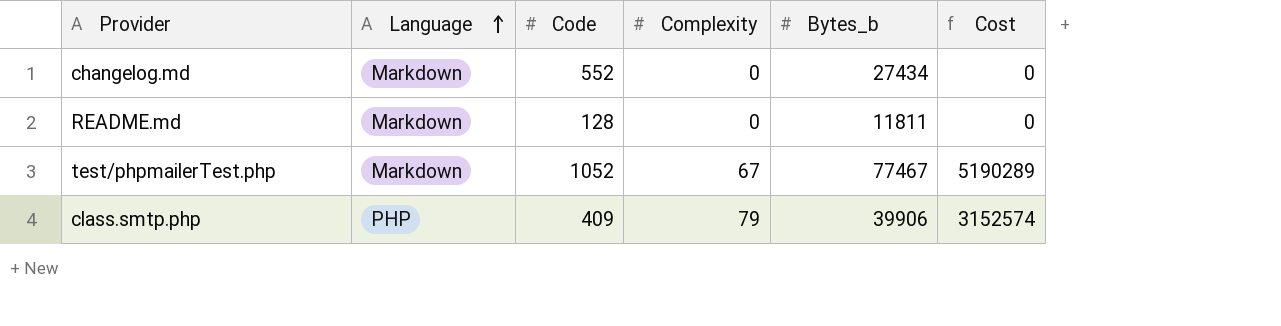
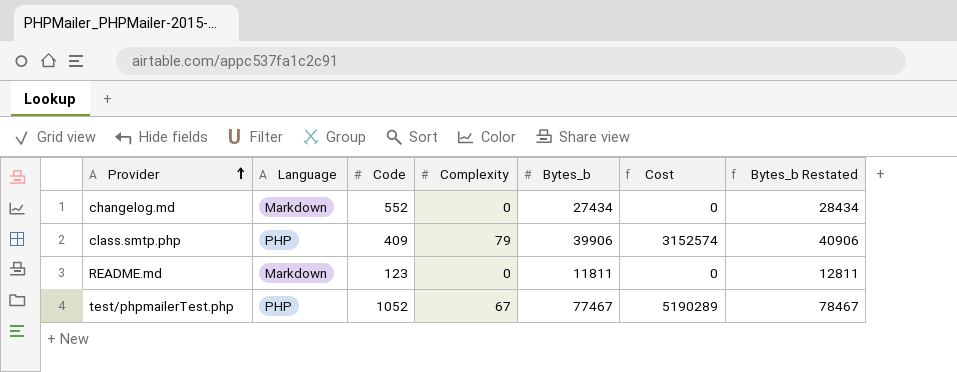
row order: Language ascending -> Provider ascending
column Bytes_b Restated | formula: none -> [Bytes_b] + 1000
README.md | Code: 128 -> 123
test/phpmailerTest.php | Language: Markdown -> PHP

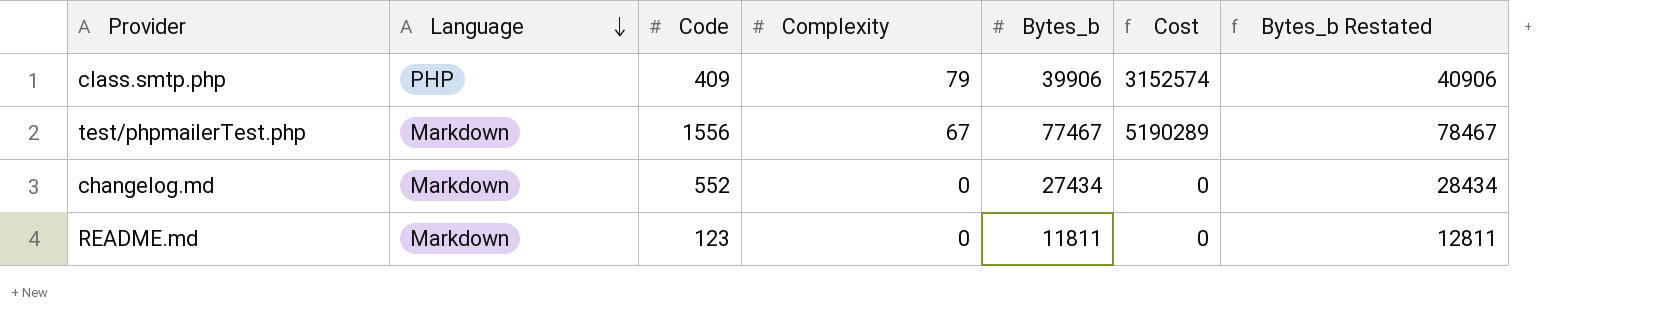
row order: Provider ascending -> Language descending
test/phpmailerTest.php | Language: PHP -> Markdown
test/phpmailerTest.php | Code: 1052 -> 1556

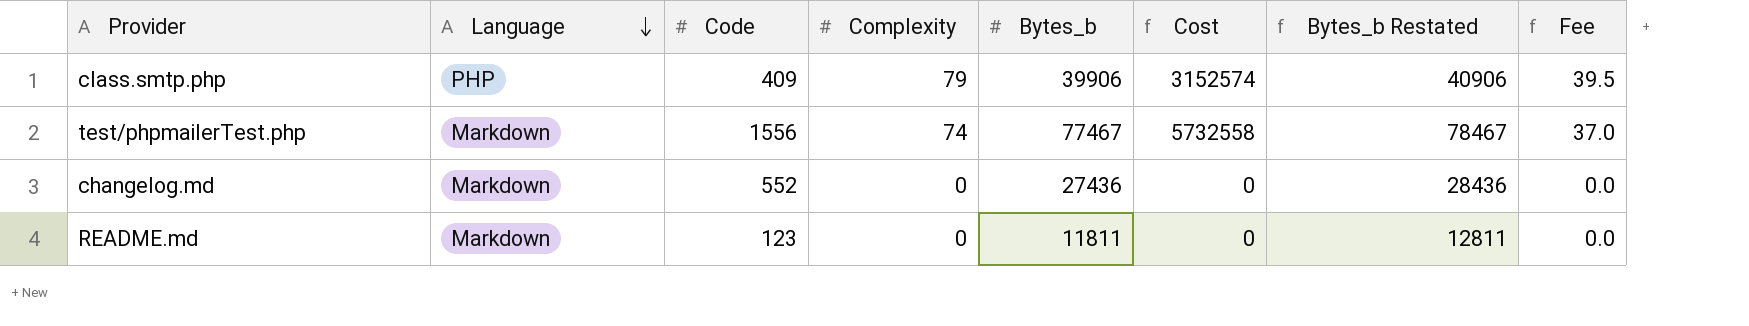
column Fee | formula: none -> [Complexity] * 0.5
test/phpmailerTest.php | Complexity: 67 -> 74
test/phpmailerTest.php | Cost: 5190289 -> 5732558
changelog.md | Bytes_b: 27434 -> 27436
changelog.md | Bytes_b Restated: 28434 -> 28436

